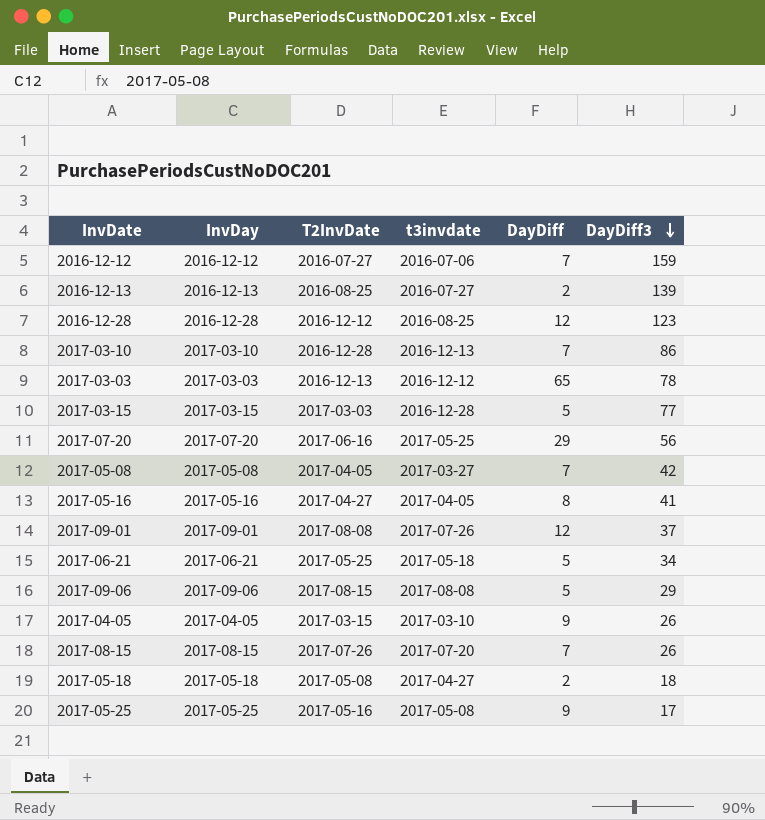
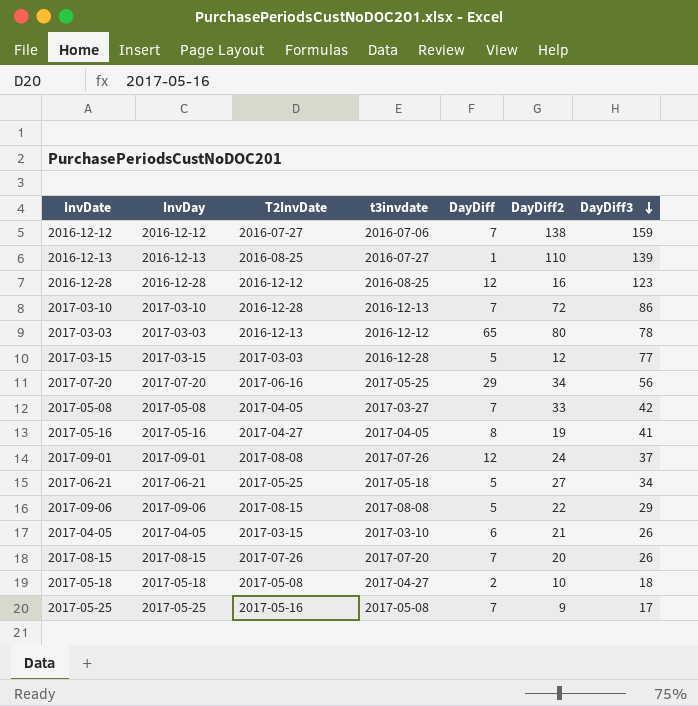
column DayDiff2 | position: none -> 6
2016-12-13 | DayDiff: 2 -> 1
2017-04-05 | DayDiff: 9 -> 6
2017-05-25 | DayDiff: 9 -> 7

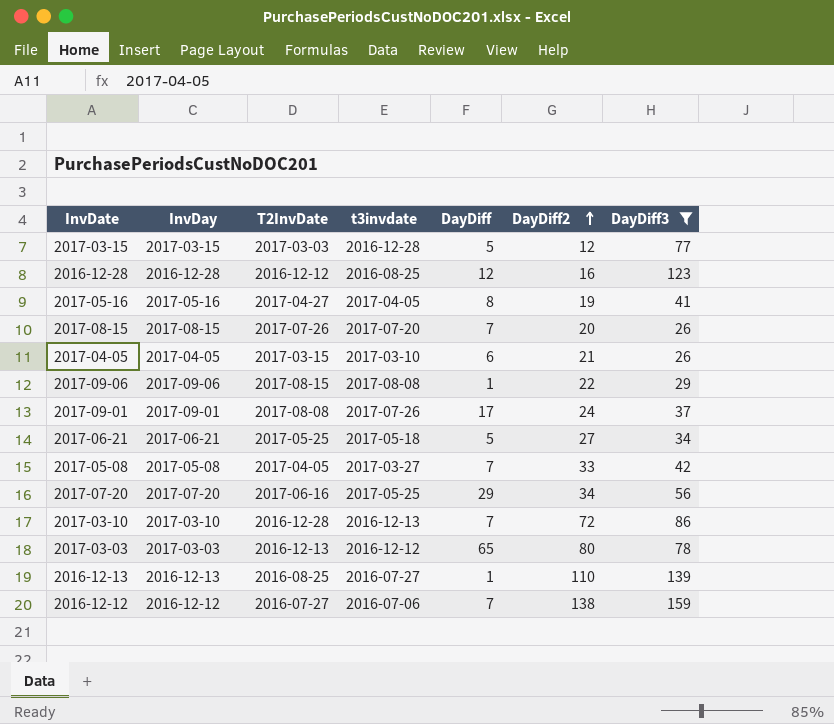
filter: none -> DayDiff3 >= 26
row order: DayDiff3 descending -> DayDiff2 ascending
2017-09-06 | DayDiff: 5 -> 1
2017-09-01 | DayDiff: 12 -> 17

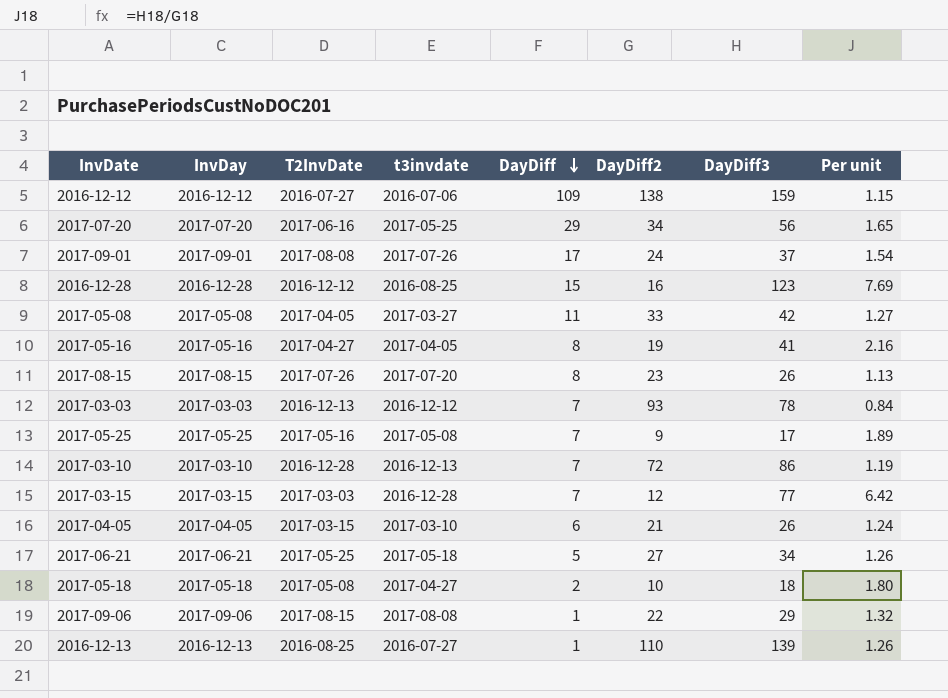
filter: DayDiff3 >= 26 -> none
row order: DayDiff2 ascending -> DayDiff descending
column Per unit | formula: none -> [DayDiff3] / [DayDiff2]
2016-12-12 | DayDiff: 7 -> 109
2016-12-28 | DayDiff: 12 -> 15
2017-05-08 | DayDiff: 7 -> 11
2017-08-15 | DayDiff: 7 -> 8
2017-08-15 | DayDiff2: 20 -> 23
2017-03-03 | DayDiff: 65 -> 7
2017-03-03 | DayDiff2: 80 -> 93
2017-03-15 | DayDiff: 5 -> 7

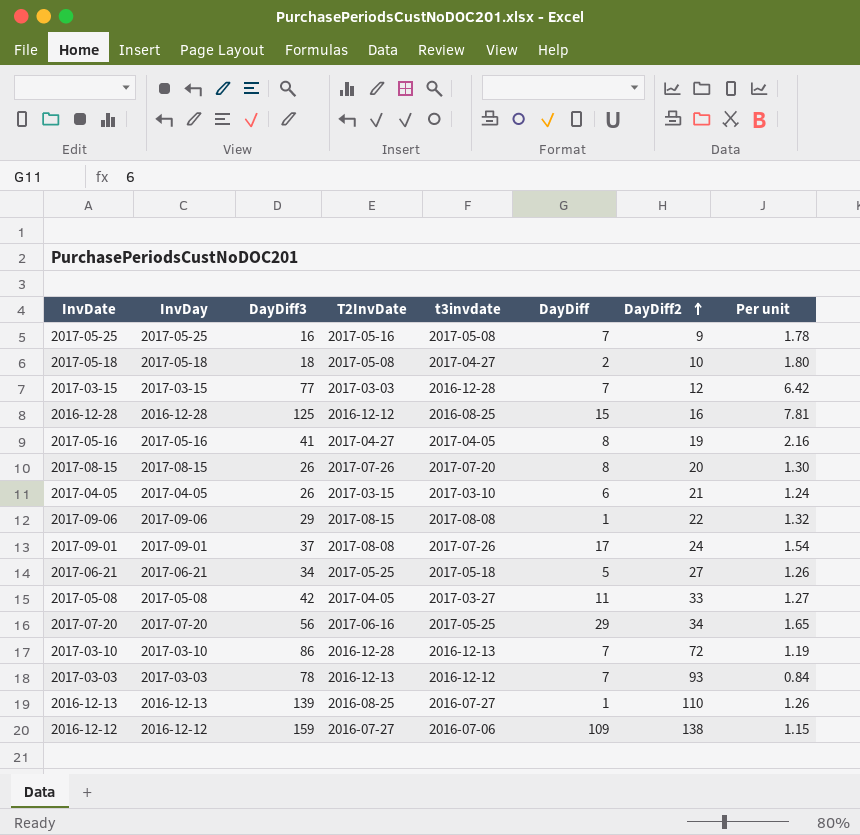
row order: DayDiff descending -> DayDiff2 ascending
column DayDiff3 | position: 7 -> 3
2017-05-25 | DayDiff3: 17 -> 16
2017-05-25 | Per unit: 1.89 -> 1.78
2016-12-28 | DayDiff3: 123 -> 125
2016-12-28 | Per unit: 7.69 -> 7.81
2017-08-15 | DayDiff2: 23 -> 20
2017-08-15 | Per unit: 1.13 -> 1.30

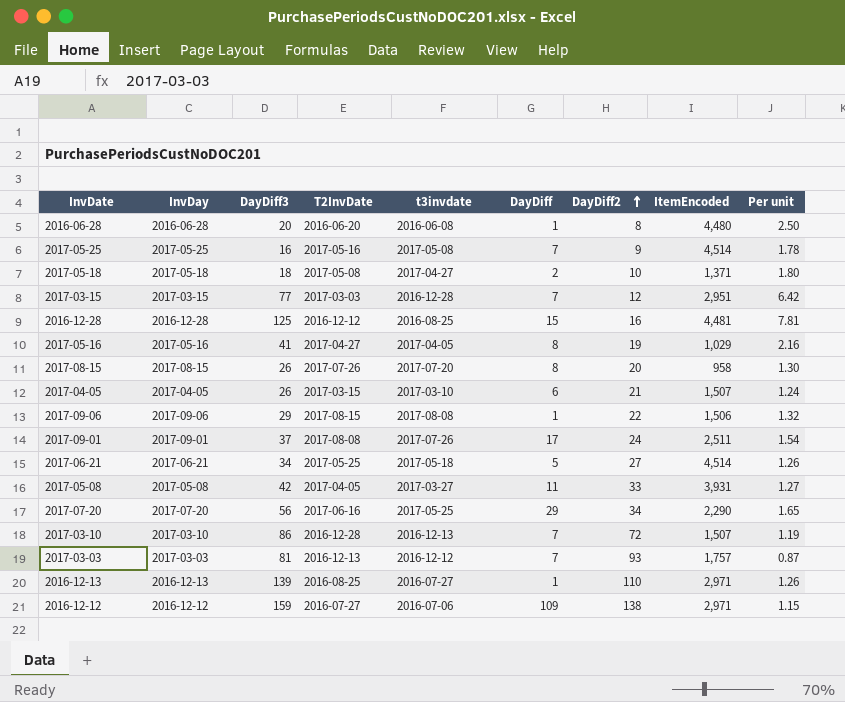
column ItemEncoded | position: none -> 8
row 2016-06-28: none -> 2016-06-28 | 20 | 2016-06-20 | 2016-06-08 | 1 | 8 | 4,480 | 2.50
2017-03-03 | DayDiff3: 78 -> 81
2017-03-03 | Per unit: 0.84 -> 0.87

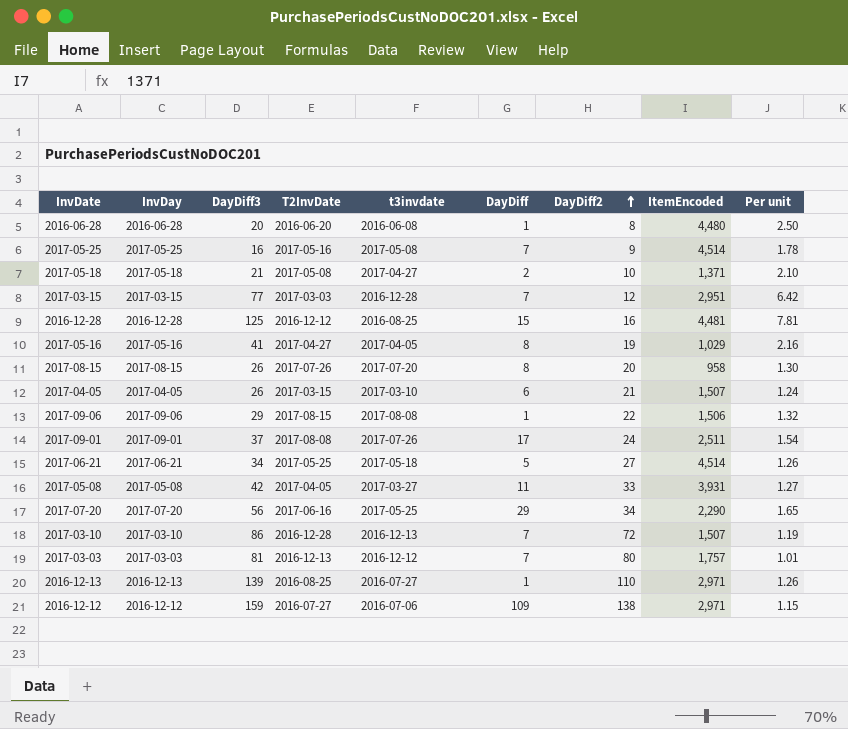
2017-05-18 | DayDiff3: 18 -> 21
2017-05-18 | Per unit: 1.80 -> 2.10
2017-03-03 | DayDiff2: 93 -> 80
2017-03-03 | Per unit: 0.87 -> 1.01

